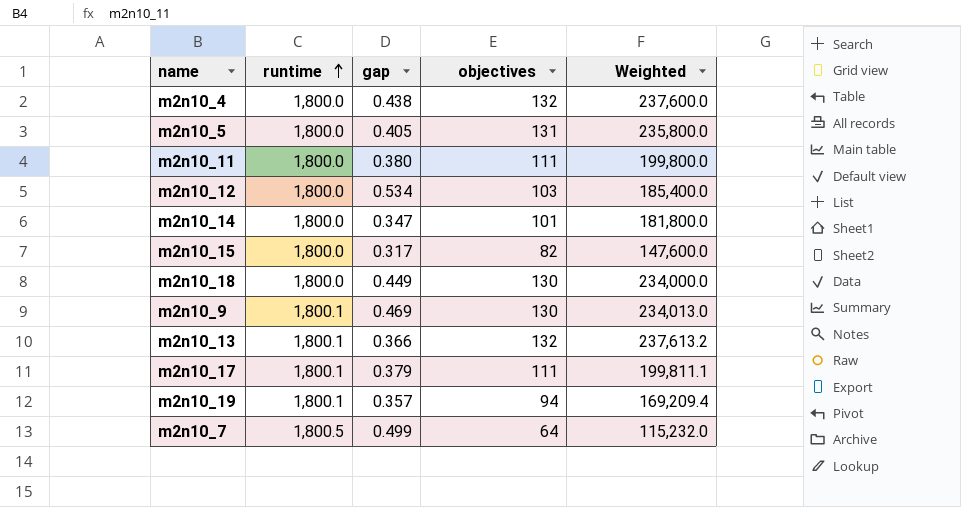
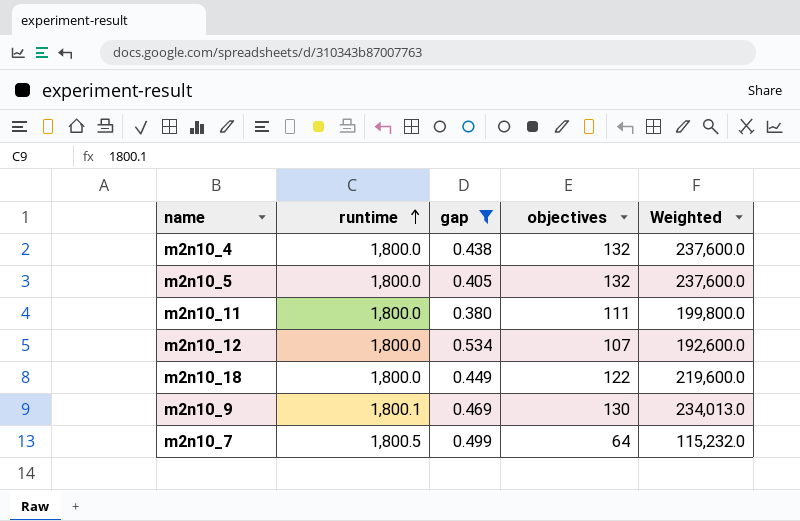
filter: none -> gap >= 0.380
m2n10_5 | objectives: 131 -> 132
m2n10_5 | Weighted: 235,800.0 -> 237,600.0
m2n10_12 | objectives: 103 -> 107
m2n10_12 | Weighted: 185,400.0 -> 192,600.0
m2n10_18 | objectives: 130 -> 122
m2n10_18 | Weighted: 234,000.0 -> 219,600.0

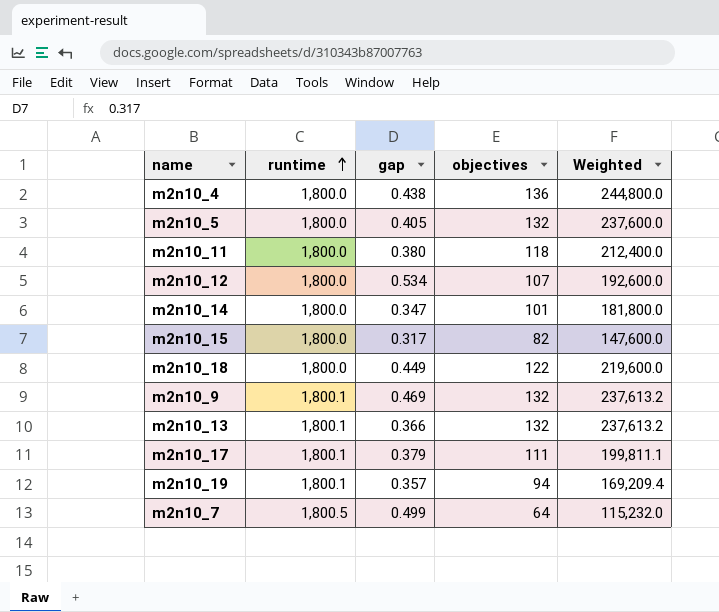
filter: gap >= 0.380 -> none
m2n10_4 | objectives: 132 -> 136
m2n10_4 | Weighted: 237,600.0 -> 244,800.0
m2n10_11 | objectives: 111 -> 118
m2n10_11 | Weighted: 199,800.0 -> 212,400.0
m2n10_9 | objectives: 130 -> 132
m2n10_9 | Weighted: 234,013.0 -> 237,613.2

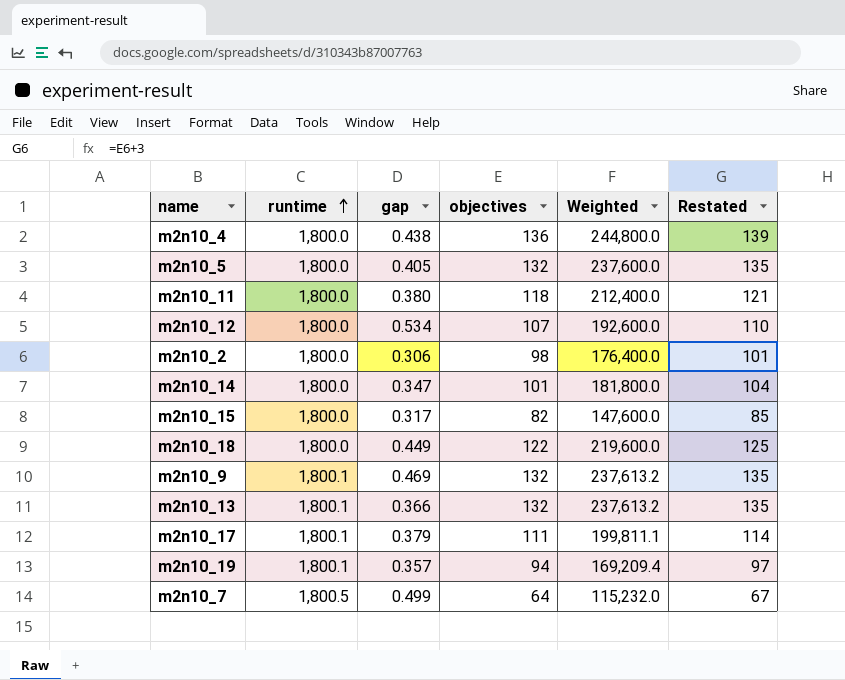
column Restated | formula: none -> [objectives] + 3
row m2n10_2: none -> 1,800.0 | 0.306 | 98 | 176,400.0 | 101

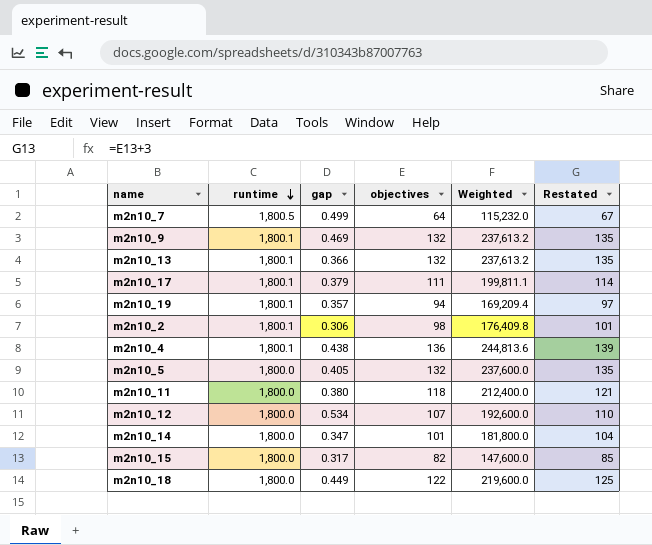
row order: runtime ascending -> runtime descending
m2n10_2 | runtime: 1,800.0 -> 1,800.1
m2n10_2 | Weighted: 176,400.0 -> 176,409.8
m2n10_4 | runtime: 1,800.0 -> 1,800.1
m2n10_4 | Weighted: 244,800.0 -> 244,813.6

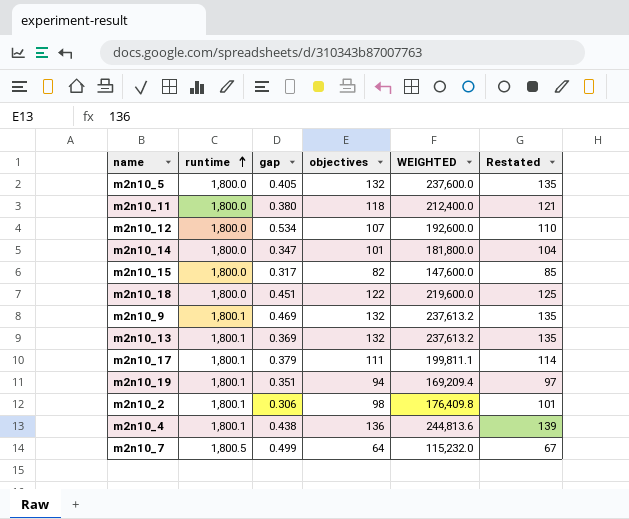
row order: runtime descending -> runtime ascending
column name: Weighted -> WEIGHTED
m2n10_18 | gap: 0.449 -> 0.451
m2n10_13 | gap: 0.366 -> 0.369
m2n10_19 | gap: 0.357 -> 0.351

